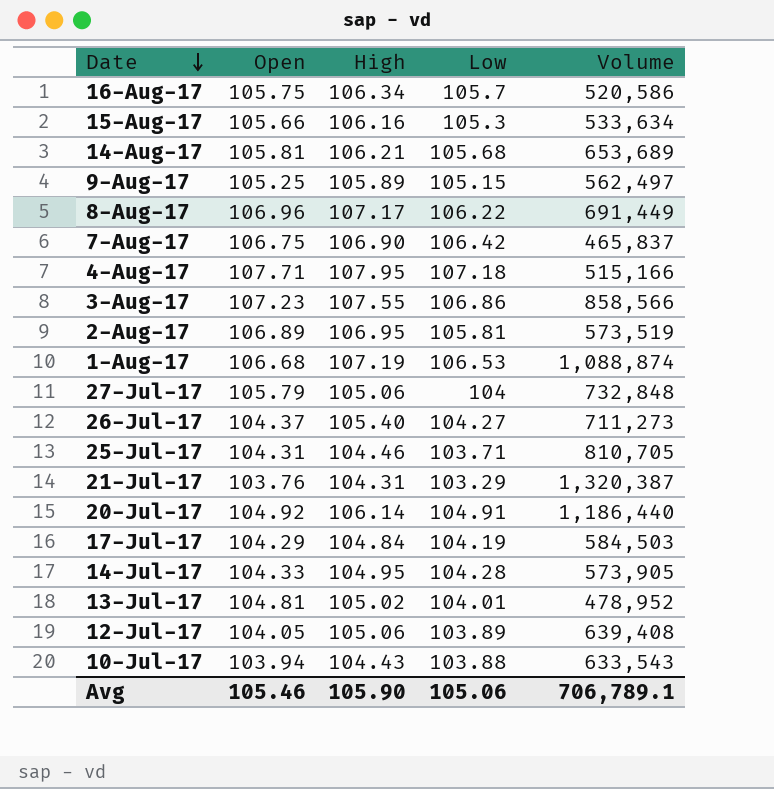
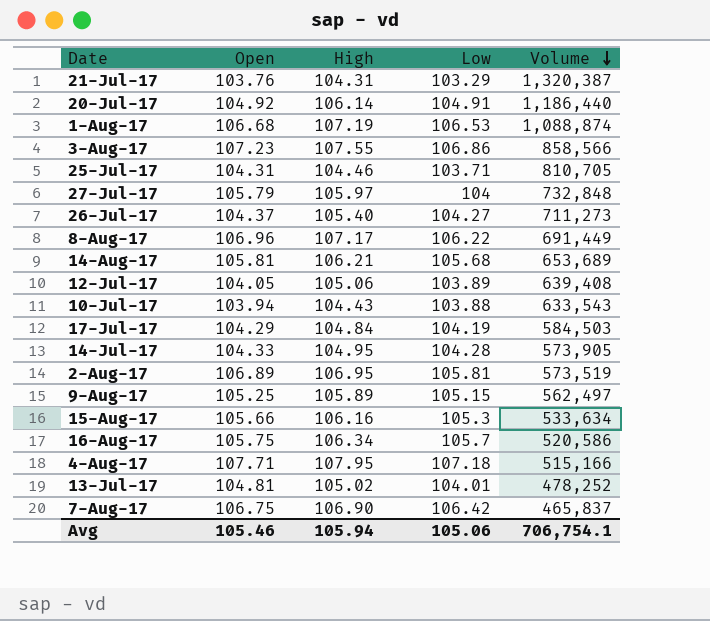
row order: Date descending -> Volume descending
27-Jul-17 | High: 105.06 -> 105.97
13-Jul-17 | Volume: 478,952 -> 478,252
Avg | High: 105.90 -> 105.94
Avg | Volume: 706,789.1 -> 706,754.1

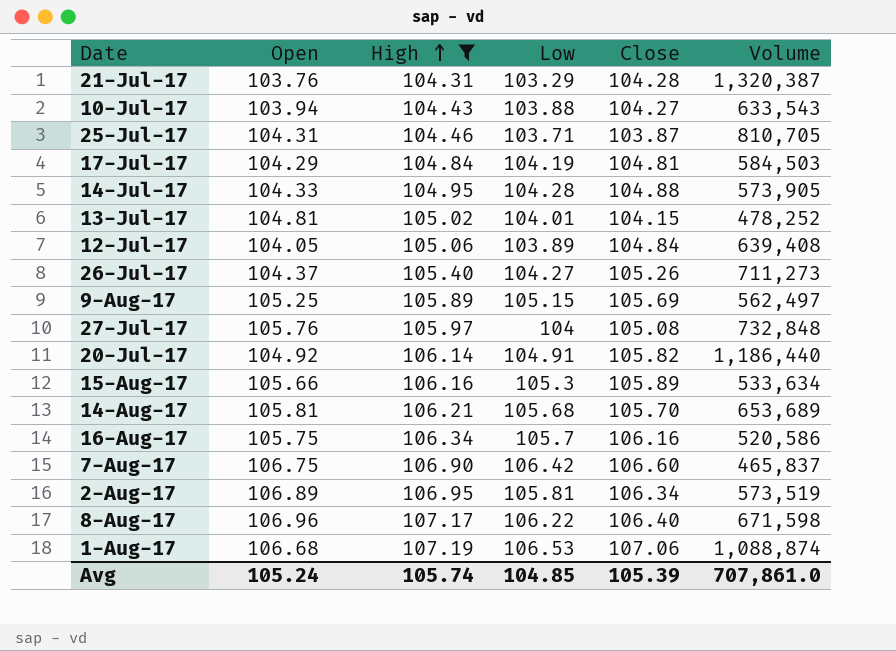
filter: none -> High <= 107.19
row order: Volume descending -> High ascending
column Close | position: none -> 5
27-Jul-17 | Open: 105.79 -> 105.76
8-Aug-17 | Volume: 691,449 -> 671,598
Avg | Open: 105.46 -> 105.24
Avg | High: 105.94 -> 105.74
Avg | Low: 105.06 -> 104.85
Avg | Volume: 706,754.1 -> 707,861.0

